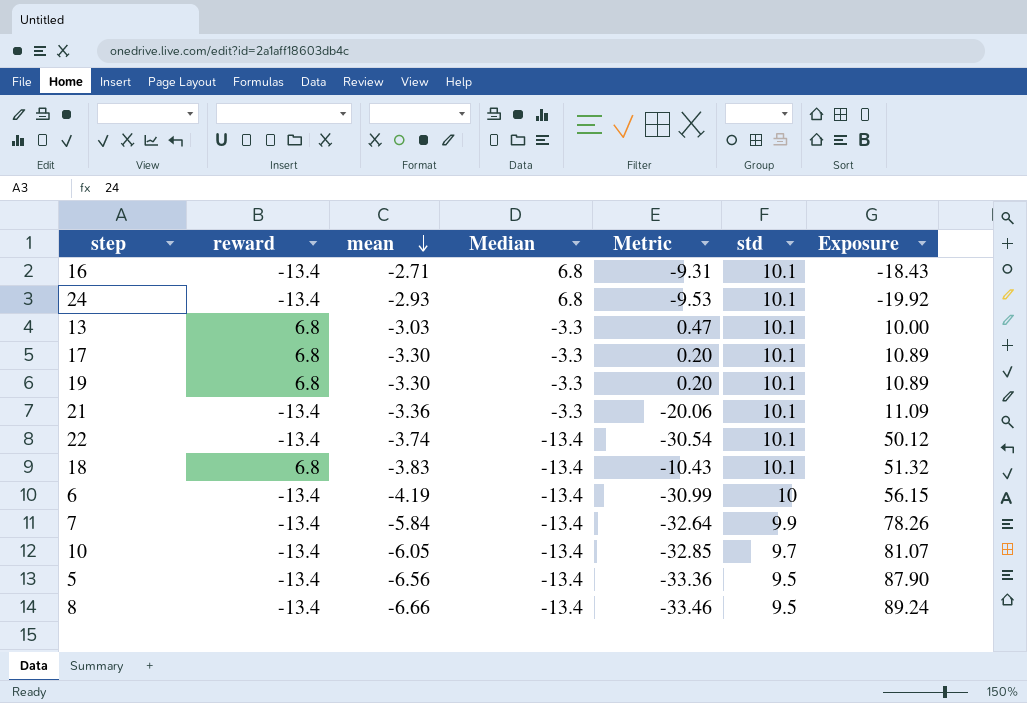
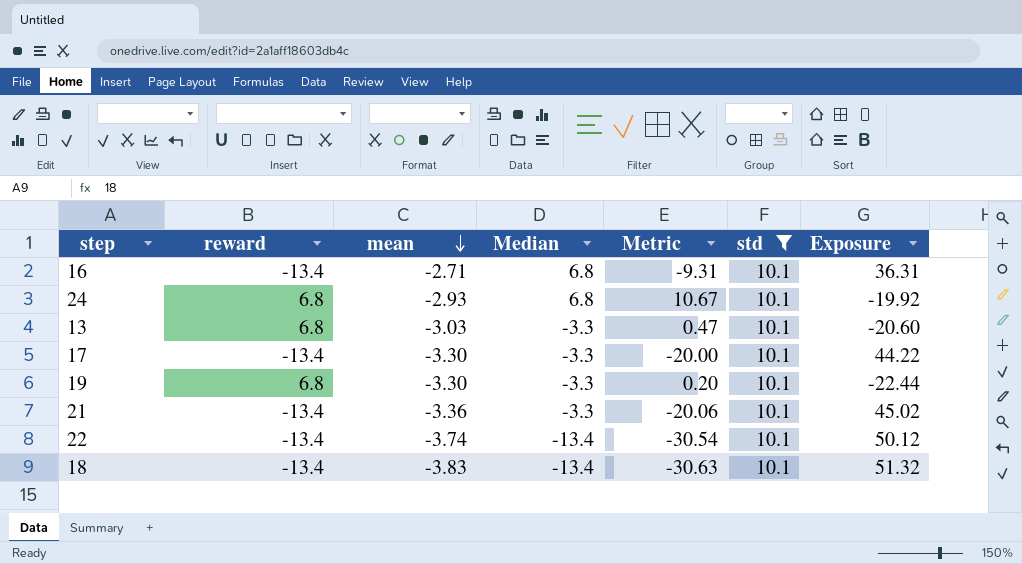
filter: none -> std = 10.1
column Exposure | formula: [mean] * [Median] -> [reward] * [mean]
24 | reward: -13.4 -> 6.8
24 | Metric: -9.53 -> 10.67
17 | reward: 6.8 -> -13.4
17 | Metric: 0.20 -> -20.00
18 | reward: 6.8 -> -13.4
18 | Metric: -10.43 -> -30.63

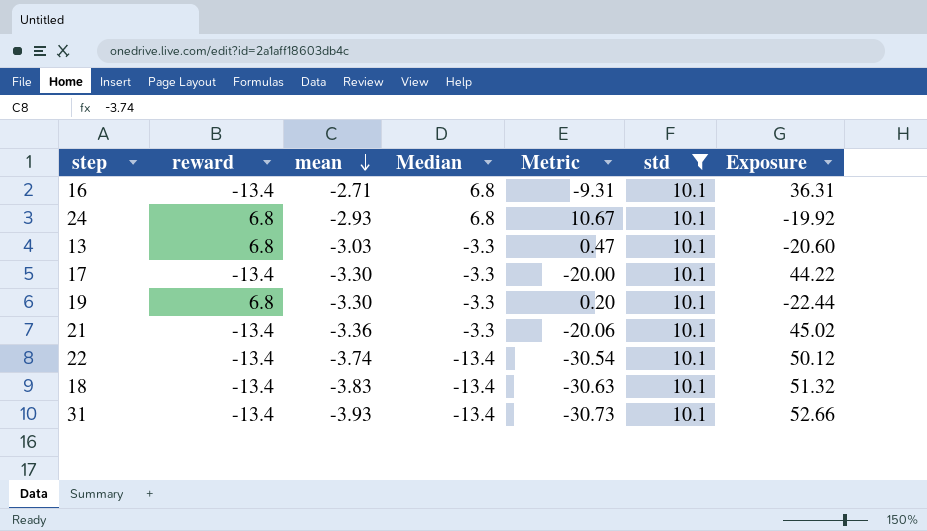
row 31: none -> -13.4 | -3.93 | -13.4 | -30.73 | 10.1 | 52.66

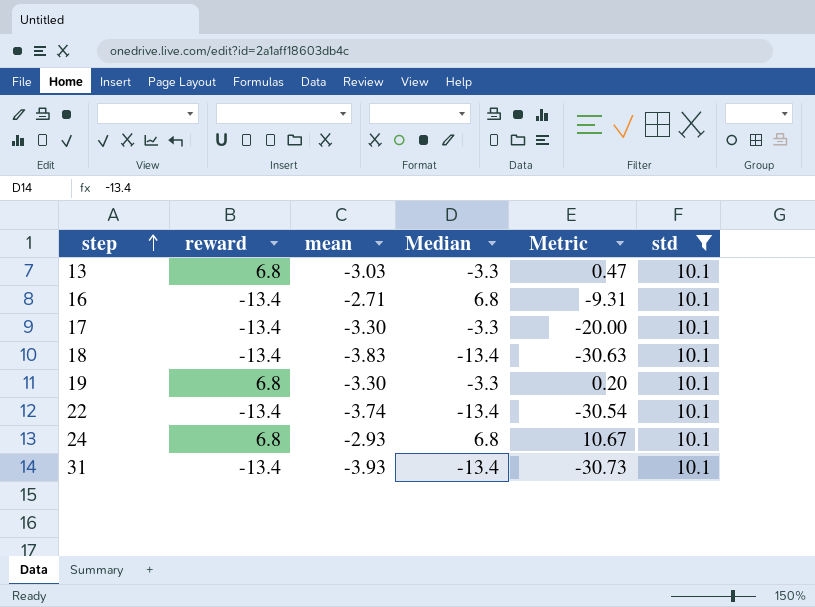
row order: mean descending -> step ascending
column Exposure | formula: [reward] * [mean] -> none
row 21: -13.4 | -3.36 | -3.3 | -20.06 | 10.1 | 45.02 -> none

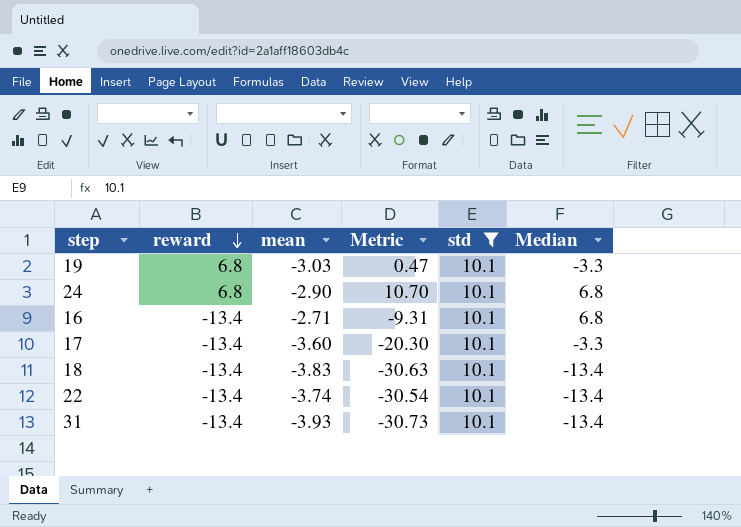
row order: step ascending -> reward descending
column Median | position: 4 -> 6
row 13: 6.8 | -3.03 | -3.3 | 0.47 | 10.1 -> none
19 | mean: -3.30 -> -3.03
19 | Metric: 0.20 -> 0.47
24 | mean: -2.93 -> -2.90
24 | Metric: 10.67 -> 10.70
17 | mean: -3.30 -> -3.60
17 | Metric: -20.00 -> -20.30

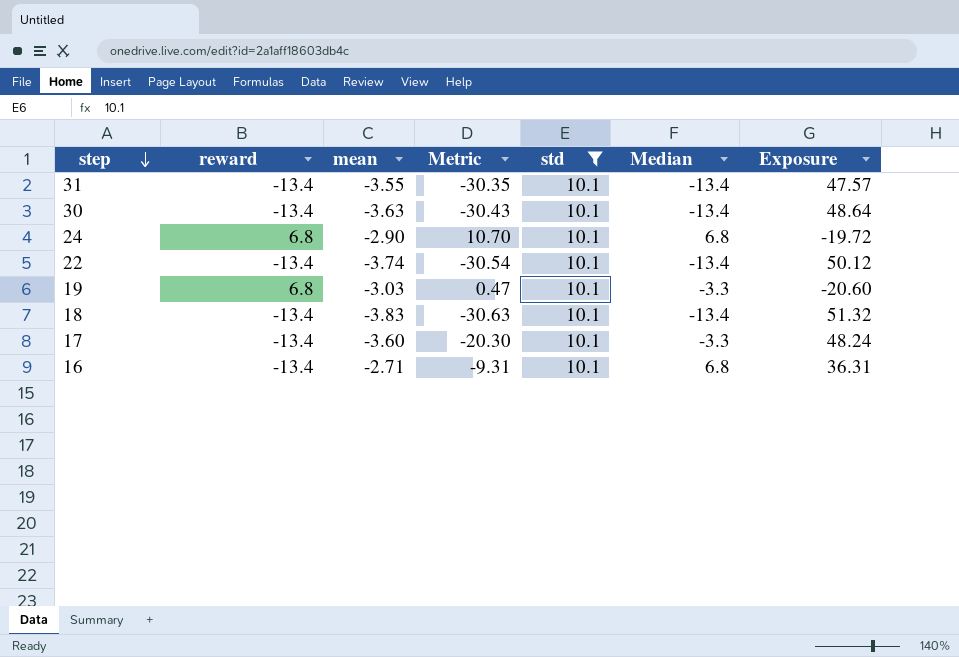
row order: reward descending -> step descending
column Exposure | formula: none -> [reward] * [mean]
31 | mean: -3.93 -> -3.55
31 | Metric: -30.73 -> -30.35
row 30: none -> -13.4 | -3.63 | -30.43 | 10.1 | -13.4 | 48.64

